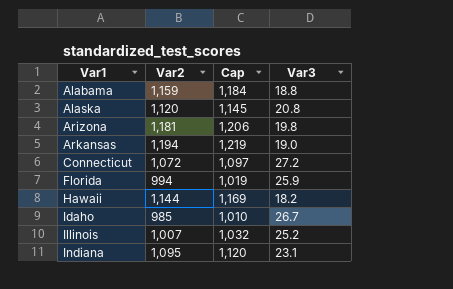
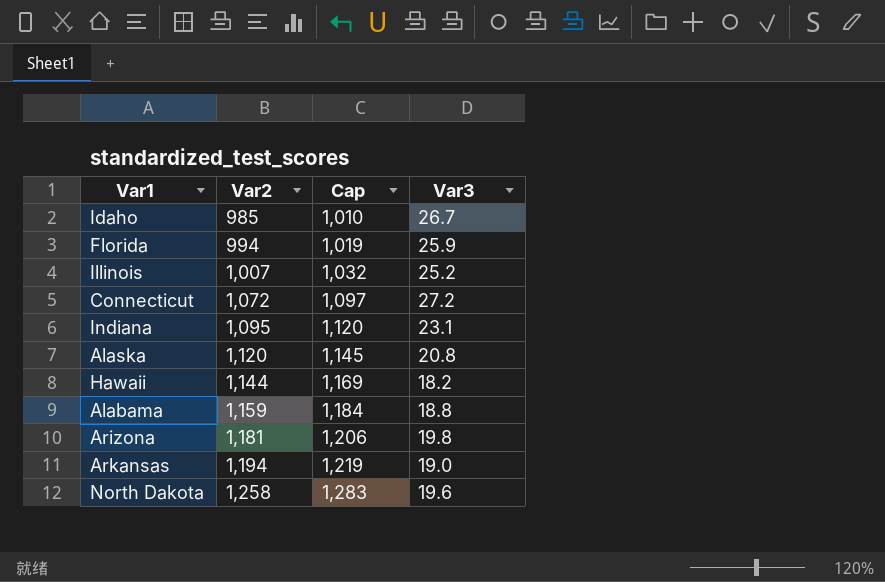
row order: Var1 ascending -> Var2 ascending
row North Dakota: none -> 1,258 | 1,283 | 19.6

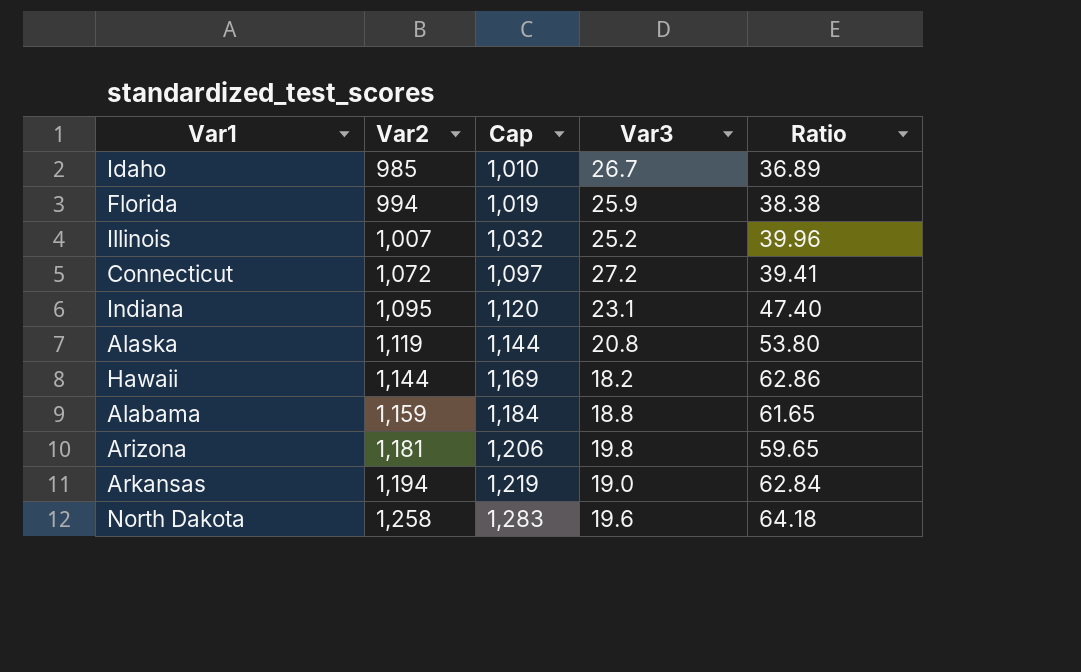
column Ratio | formula: none -> [Var2] / [Var3]
Alaska | Var2: 1,120 -> 1,119
Alaska | Cap: 1,145 -> 1,144

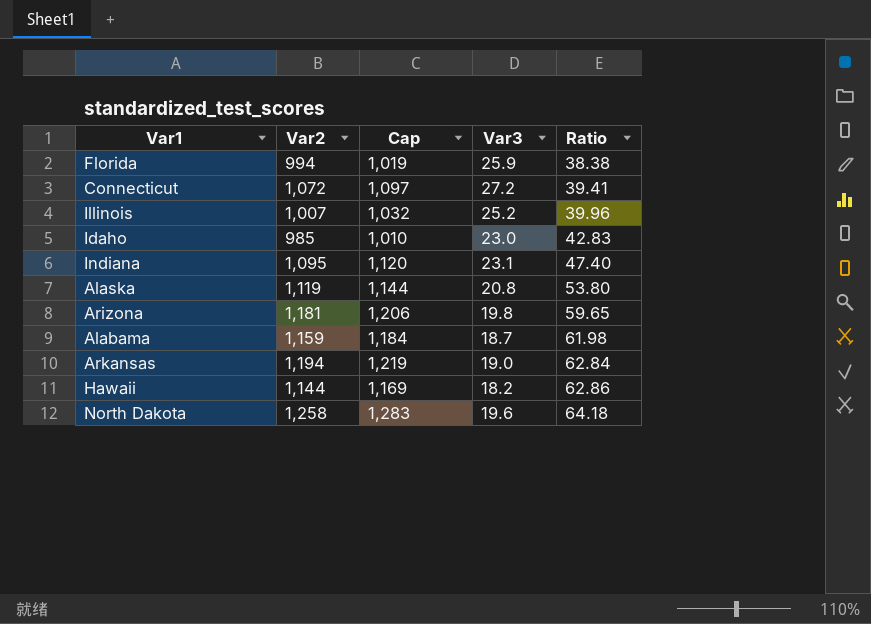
row order: Var2 ascending -> Ratio ascending
Idaho | Var3: 26.7 -> 23.0
Idaho | Ratio: 36.89 -> 42.83
Alabama | Var3: 18.8 -> 18.7
Alabama | Ratio: 61.65 -> 61.98

